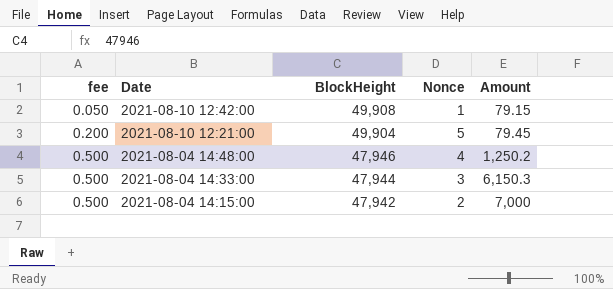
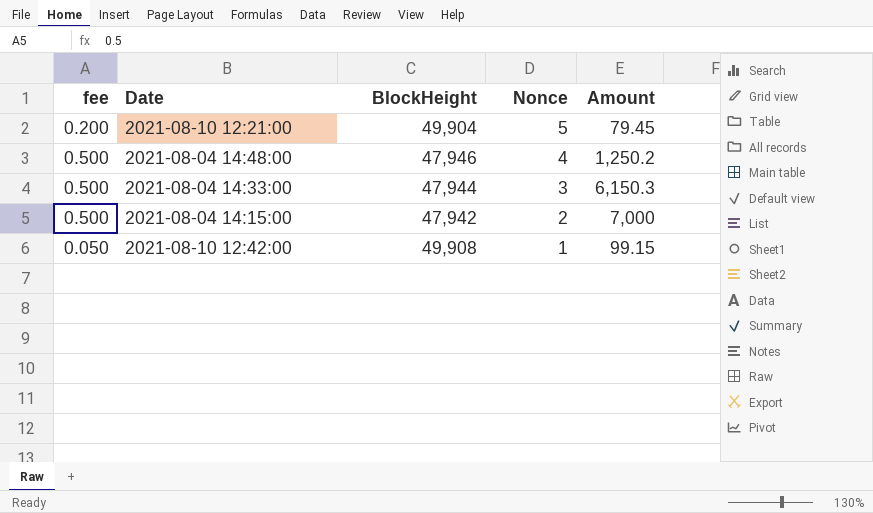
row order: fee ascending -> Nonce descending
2021-08-10 12:42:00 | Amount: 79.15 -> 99.15

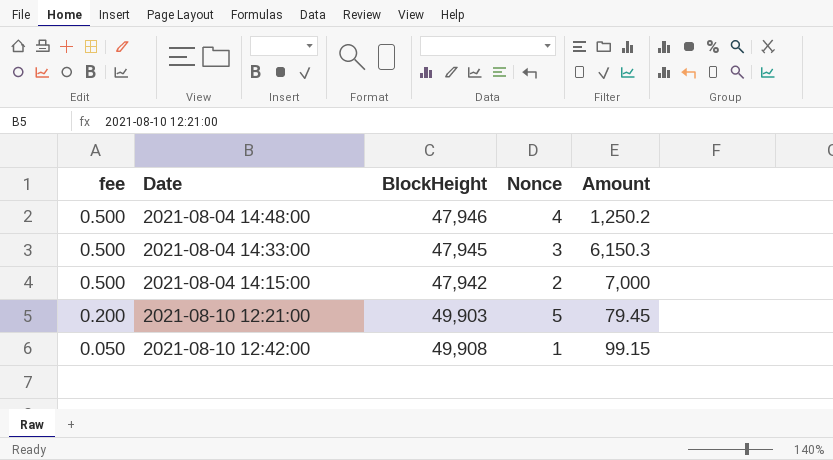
row order: Nonce descending -> fee descending
2021-08-04 14:33:00 | BlockHeight: 47,944 -> 47,945
2021-08-10 12:21:00 | BlockHeight: 49,904 -> 49,903

